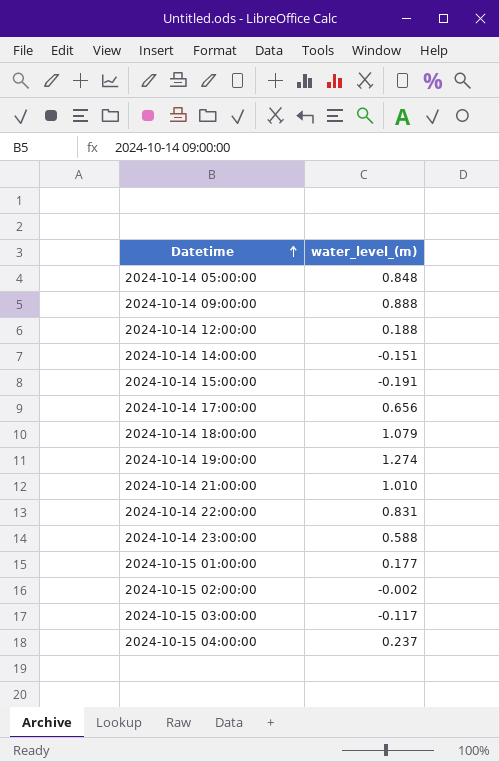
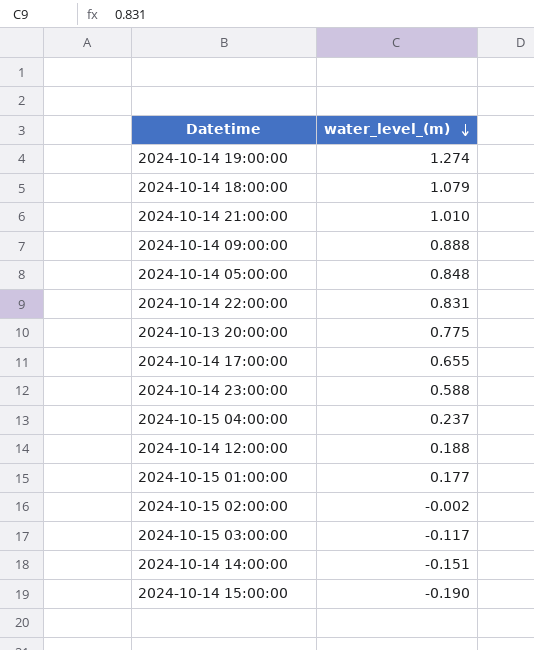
row order: Datetime ascending -> water_level_(m) descending
row 2024-10-13 20:00:00: none -> 0.775
2024-10-14 17:00:00 | water_level_(m): 0.656 -> 0.655
2024-10-14 15:00:00 | water_level_(m): -0.191 -> -0.190

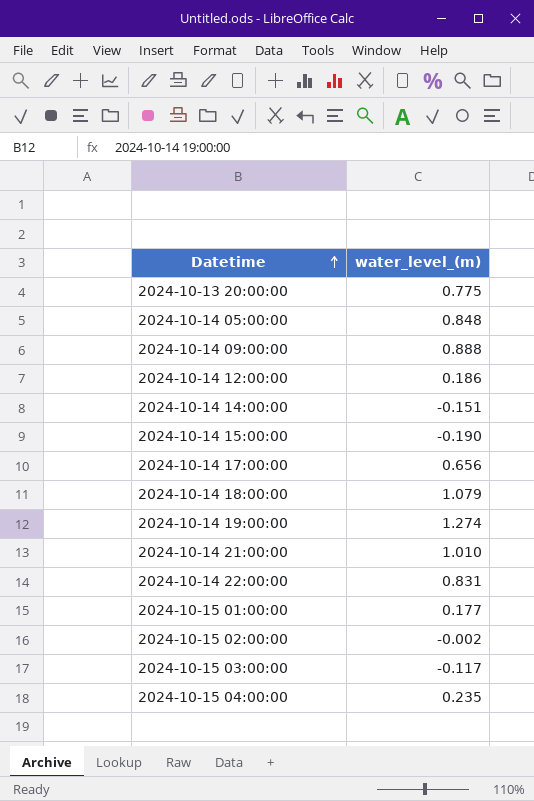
row order: water_level_(m) descending -> Datetime ascending
row 2024-10-14 23:00:00: 0.588 -> none
2024-10-14 12:00:00 | water_level_(m): 0.188 -> 0.186
2024-10-14 17:00:00 | water_level_(m): 0.655 -> 0.656
2024-10-15 04:00:00 | water_level_(m): 0.237 -> 0.235

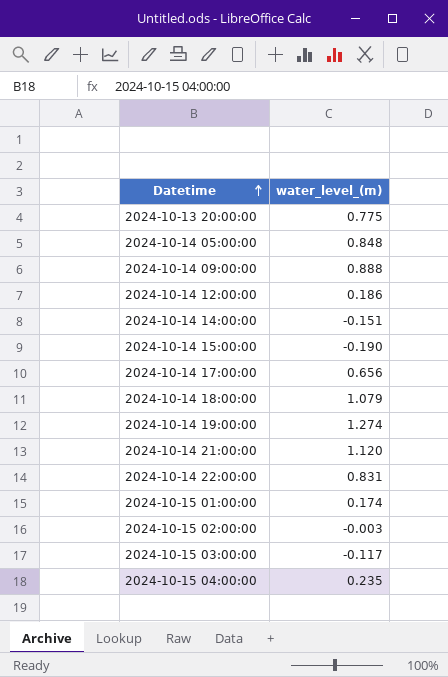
2024-10-14 21:00:00 | water_level_(m): 1.010 -> 1.120
2024-10-15 01:00:00 | water_level_(m): 0.177 -> 0.174
2024-10-15 02:00:00 | water_level_(m): -0.002 -> -0.003

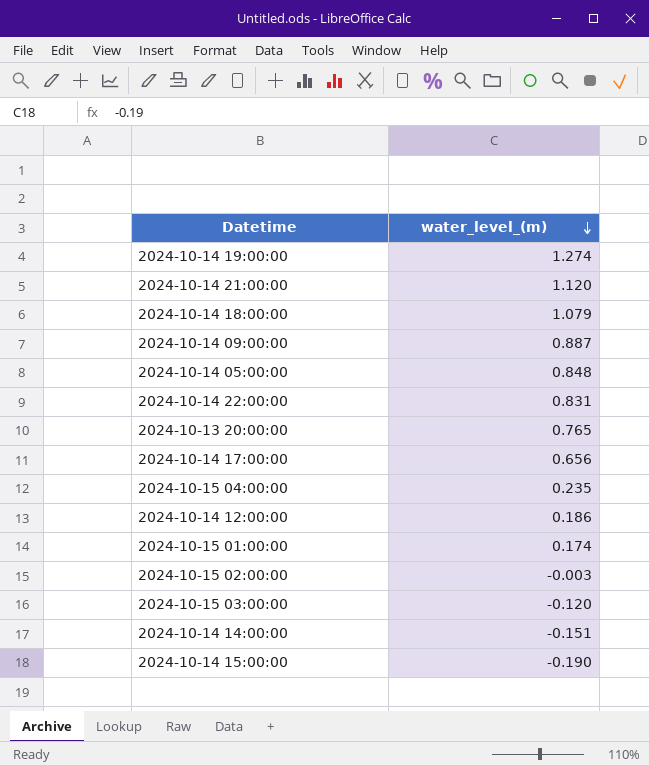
row order: Datetime ascending -> water_level_(m) descending
2024-10-14 09:00:00 | water_level_(m): 0.888 -> 0.887
2024-10-13 20:00:00 | water_level_(m): 0.775 -> 0.765
2024-10-15 03:00:00 | water_level_(m): -0.117 -> -0.120

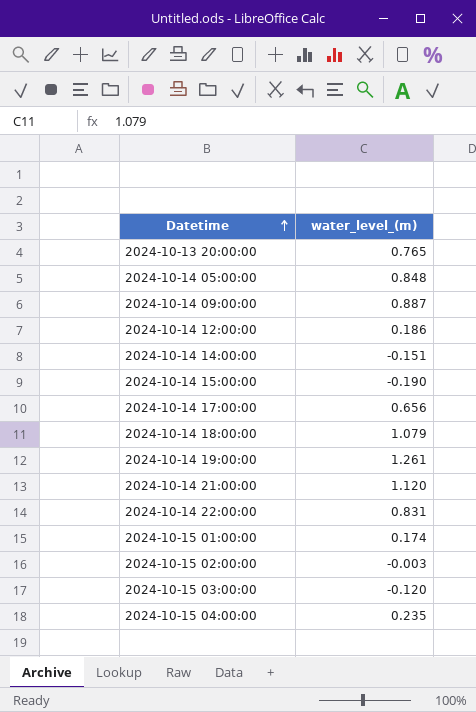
row order: water_level_(m) descending -> Datetime ascending
2024-10-14 19:00:00 | water_level_(m): 1.274 -> 1.261

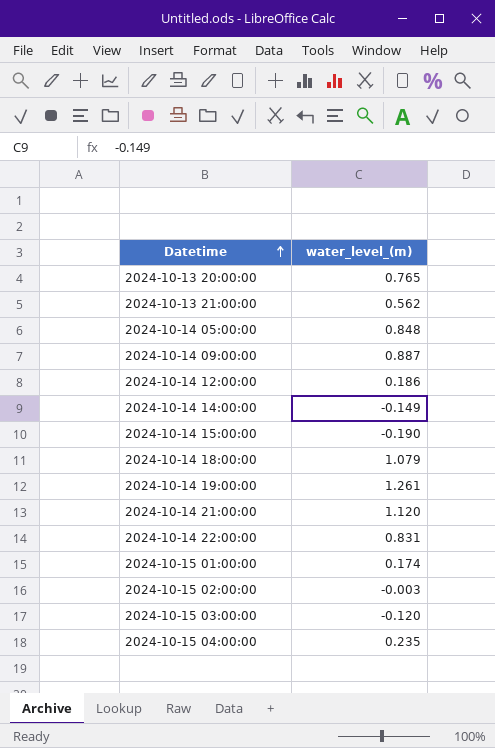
row 2024-10-14 17:00:00: 0.656 -> none
row 2024-10-13 21:00:00: none -> 0.562
2024-10-14 14:00:00 | water_level_(m): -0.151 -> -0.149

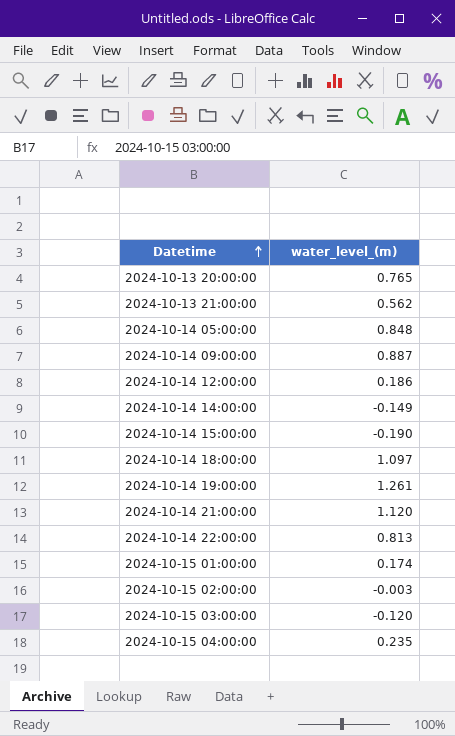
2024-10-14 18:00:00 | water_level_(m): 1.079 -> 1.097
2024-10-14 22:00:00 | water_level_(m): 0.831 -> 0.813

